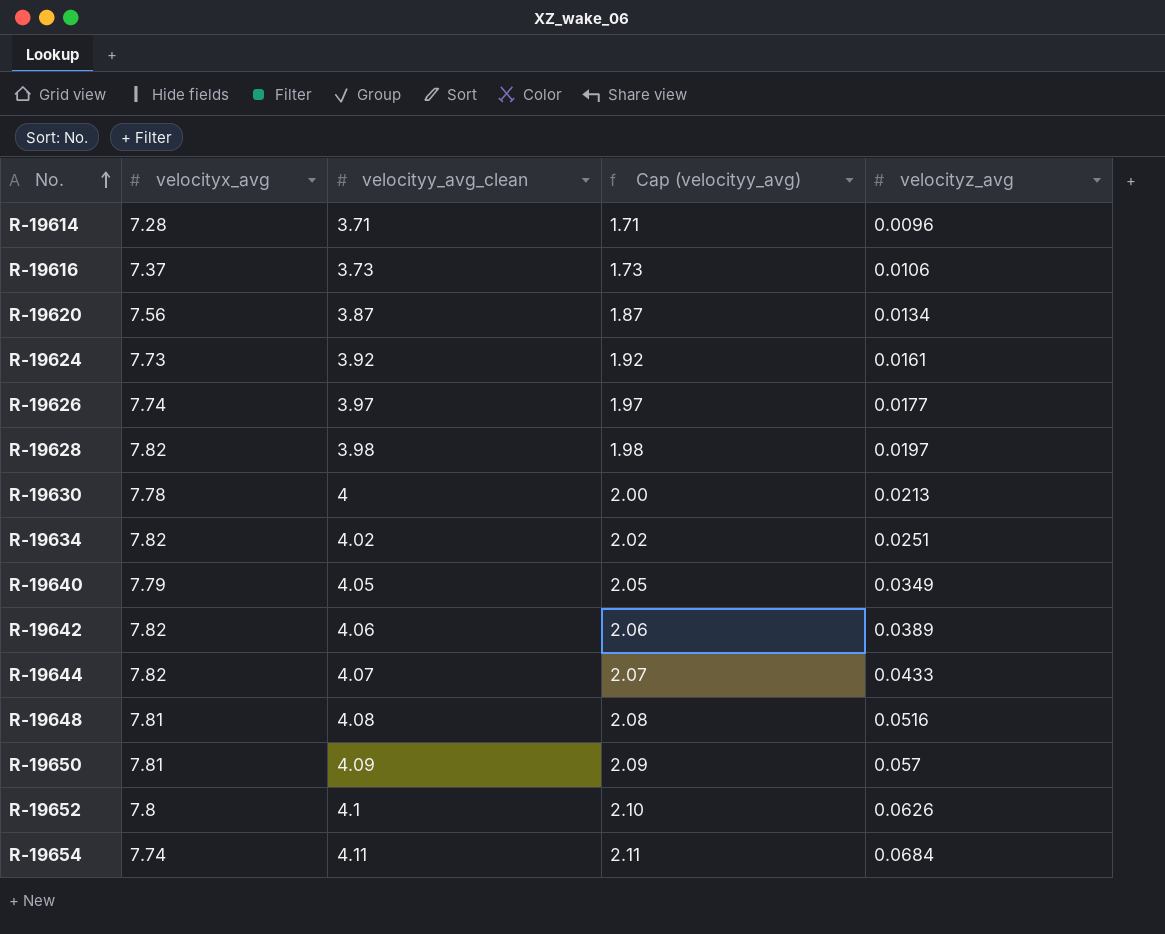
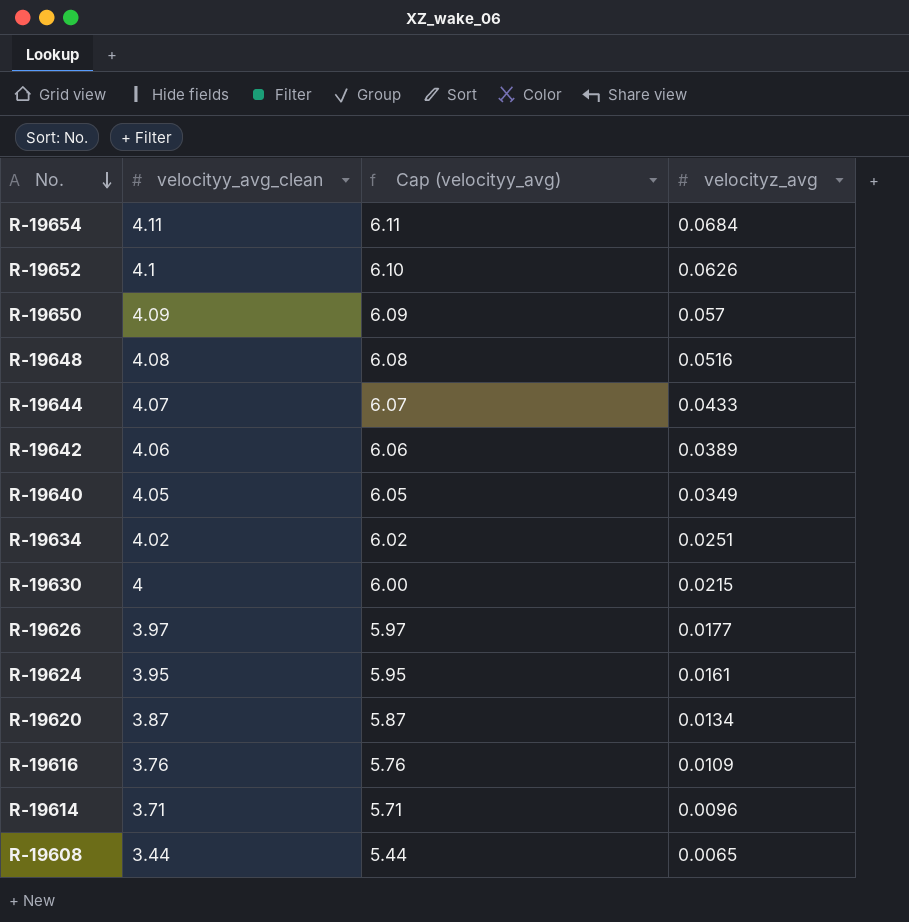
row order: No. ascending -> No. descending
column velocityx_avg | position: 2 -> none
column Cap (velocityy_avg) | formula: [velocityy_avg_clean] - 2 -> [velocityy_avg_clean] + 2
row R-19628: 7.82 | 3.98 | 1.98 | 0.0197 -> none
R-19630 | velocityz_avg: 0.0213 -> 0.0215
R-19624 | velocityy_avg_clean: 3.92 -> 3.95
R-19616 | velocityy_avg_clean: 3.73 -> 3.76
R-19616 | velocityz_avg: 0.0106 -> 0.0109
row R-19608: none -> 3.44 | 5.44 | 0.0065

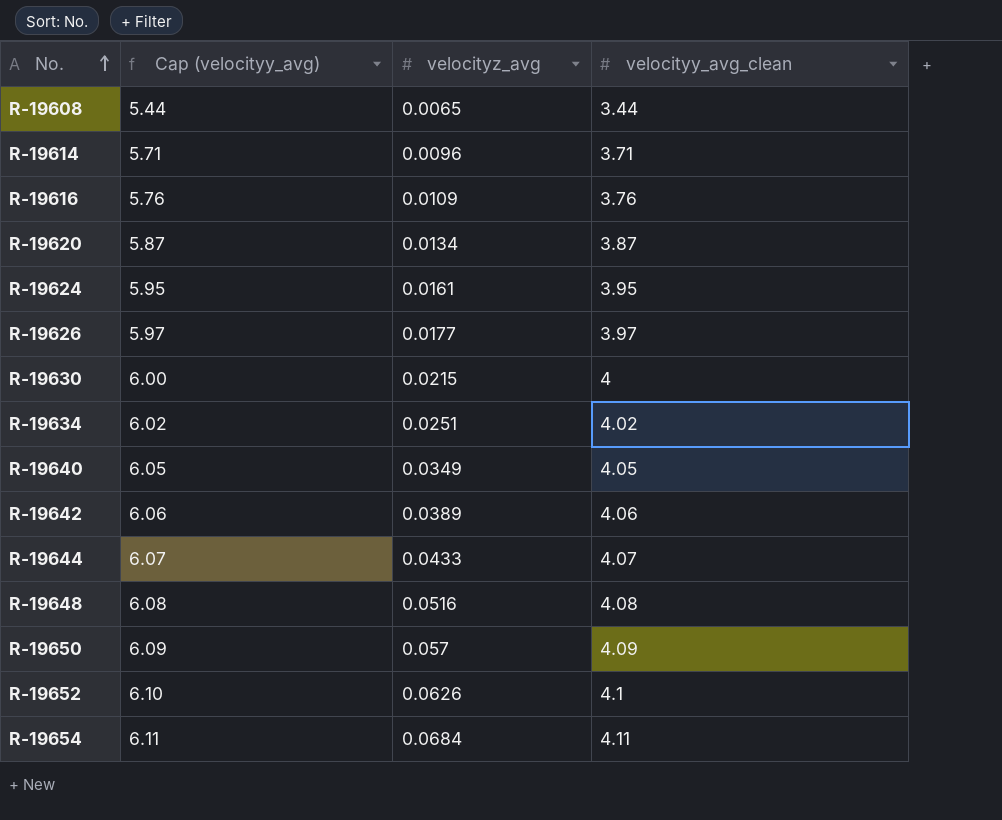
row order: No. descending -> No. ascending
column velocityy_avg_clean | position: 2 -> 4

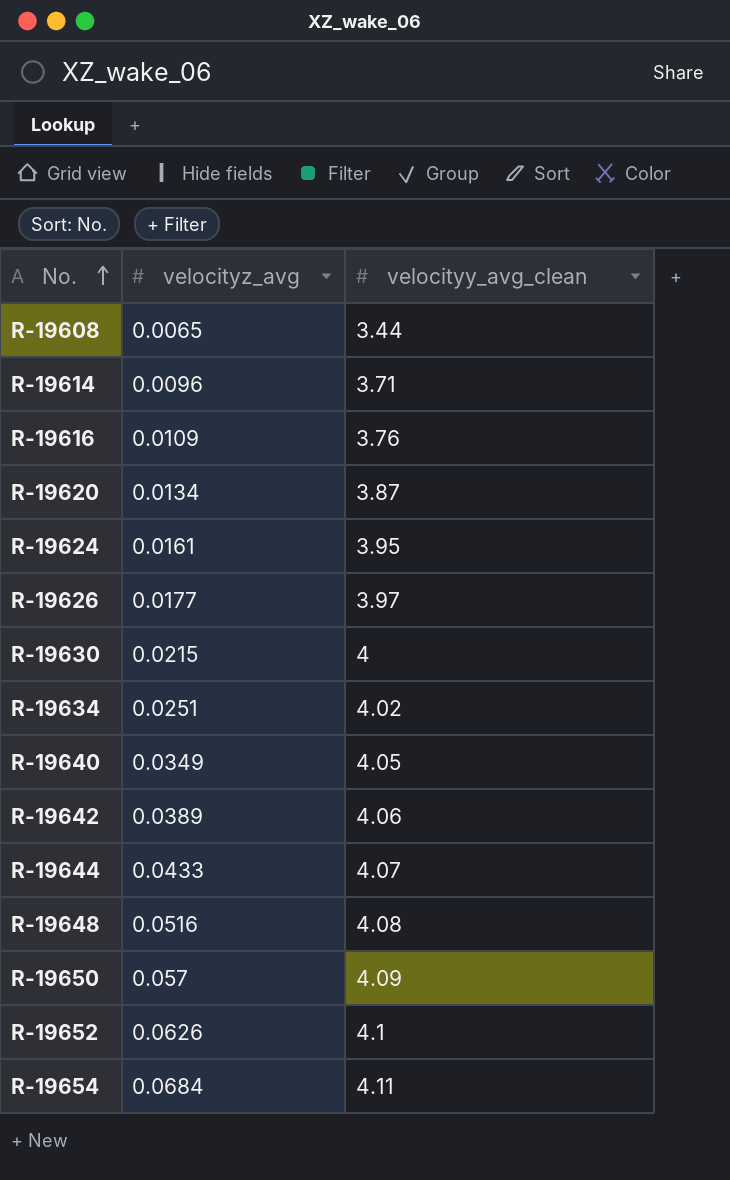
column Cap (velocityy_avg) | formula: [velocityy_avg_clean] + 2 -> none

